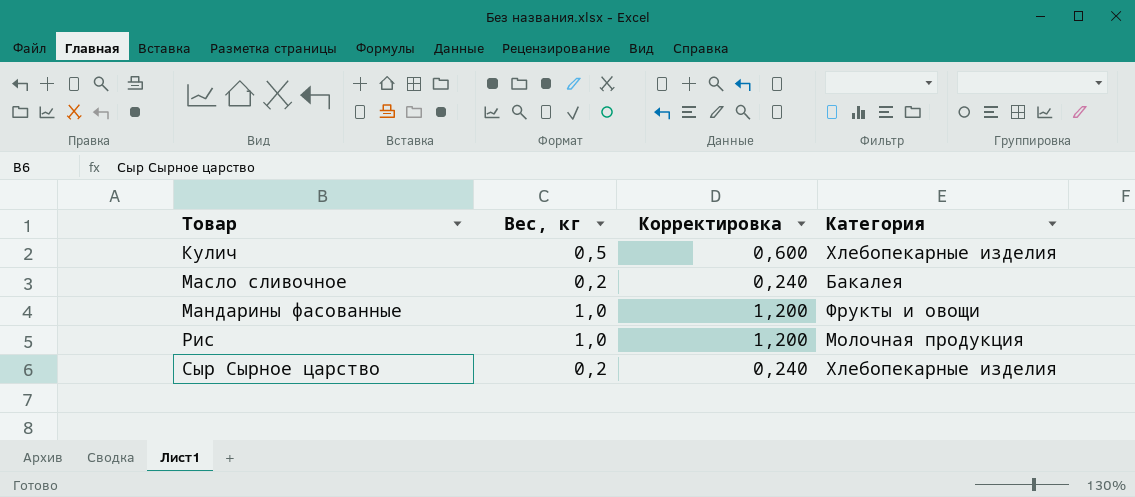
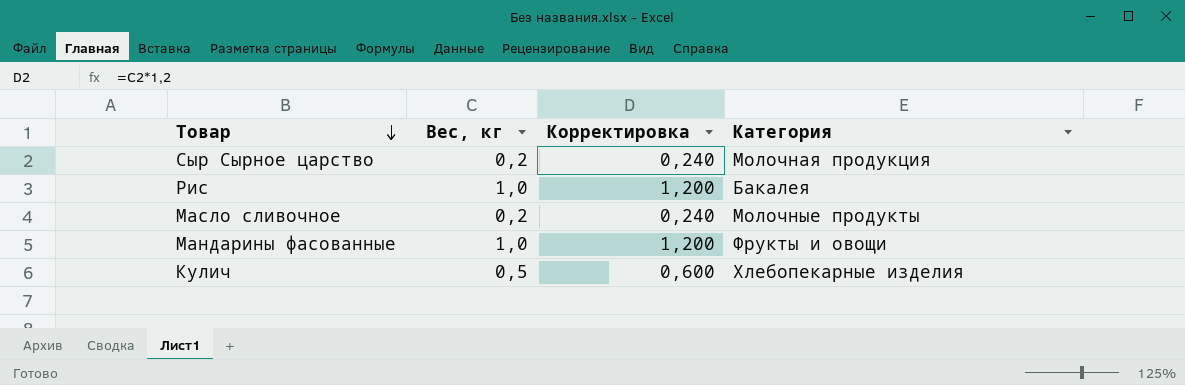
row order: none -> Товар descending
Сыр Сырное царство | Категория: Хлебопекарные изделия -> Молочная продукция
Рис | Категория: Молочная продукция -> Бакалея
Масло сливочное | Категория: Бакалея -> Молочные продукты

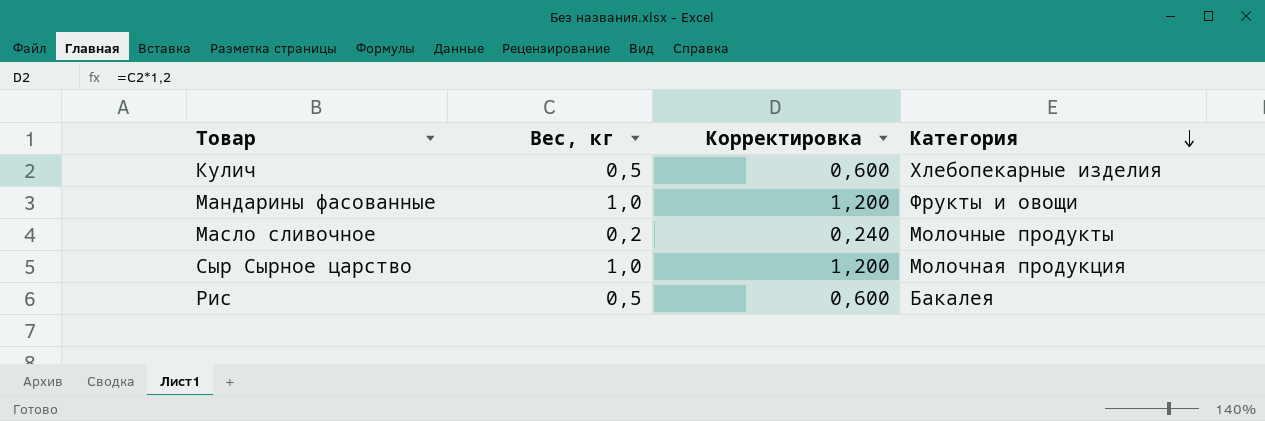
row order: Товар descending -> Категория descending
Сыр Сырное царство | Вес, кг: 0,2 -> 1,0
Сыр Сырное царство | Корректировка: 0,240 -> 1,200
Рис | Вес, кг: 1,0 -> 0,5
Рис | Корректировка: 1,200 -> 0,600

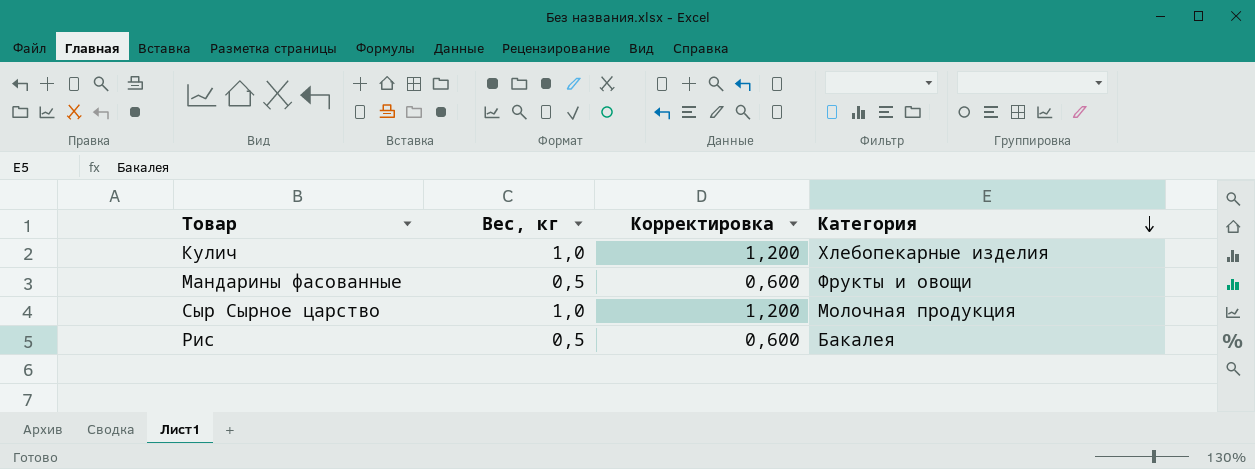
row Масло сливочное: 0,2 | 0,240 | Молочные продукты -> none
Кулич | Вес, кг: 0,5 -> 1,0
Кулич | Корректировка: 0,600 -> 1,200
Мандарины фасованные | Вес, кг: 1,0 -> 0,5
Мандарины фасованные | Корректировка: 1,200 -> 0,600

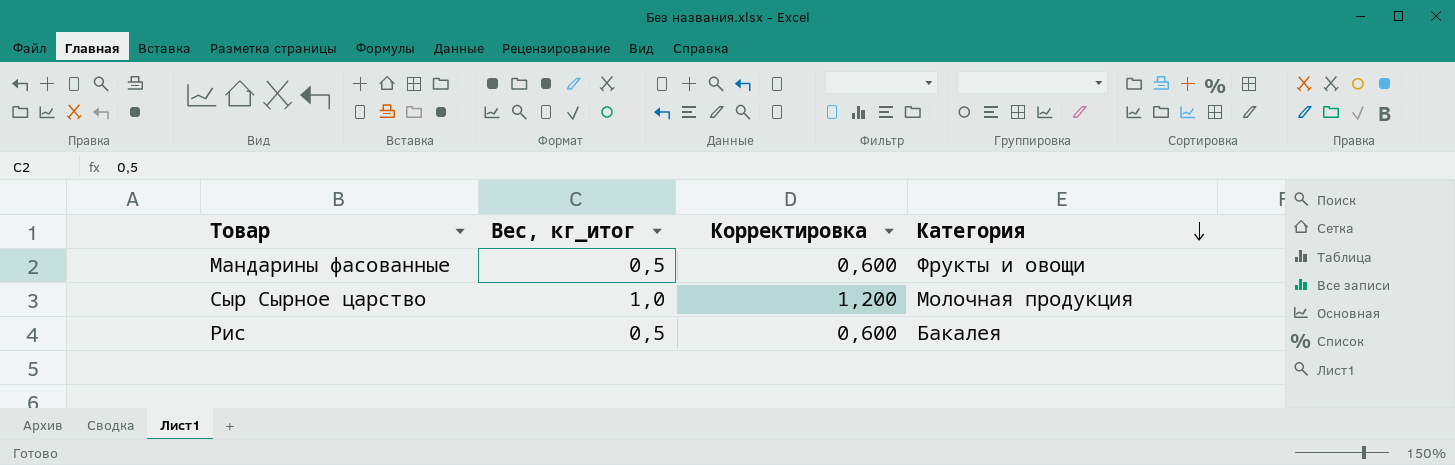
column name: Вес, кг -> Вес, кг_итог
row Кулич: 1,0 | 1,200 | Хлебопекарные изделия -> none

